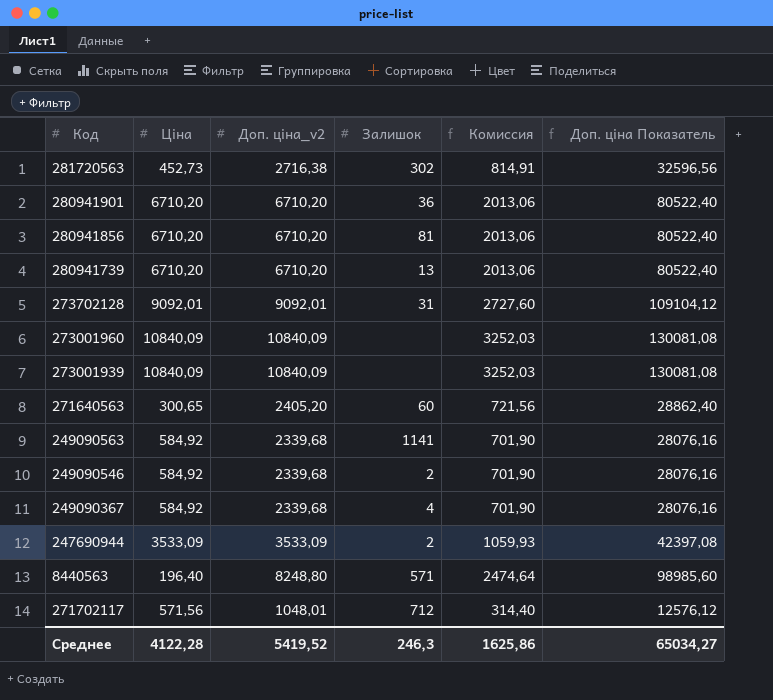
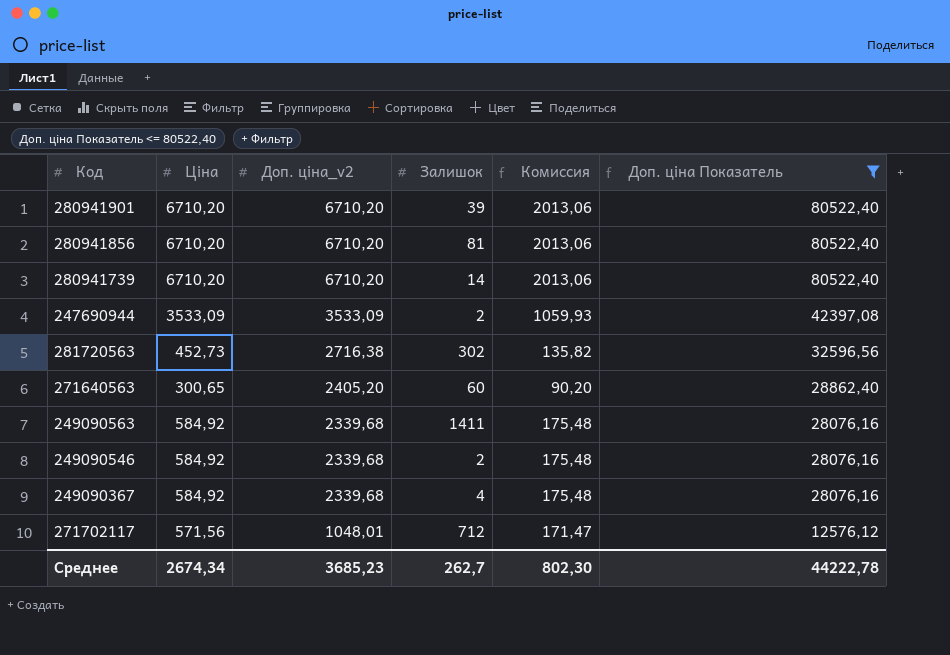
filter: none -> Доп. ціна Показатель <= 80522,40
row order: none -> Доп. ціна_v2 descending
column Комиссия | formula: [Доп. ціна_v2] * 0,3 -> [Ціна] * 0,3
280941901 | Залишок: 36 -> 39
280941739 | Залишок: 13 -> 14
249090563 | Залишок: 1141 -> 1411
Среднее | Ціна: 4122,28 -> 2674,34
Среднее | Доп. ціна_v2: 5419,52 -> 3685,23
Среднее | Залишок: 246,3 -> 262,7
Среднее | Комиссия: 1625,86 -> 802,30
Среднее | Доп. ціна Показатель: 65034,27 -> 44222,78

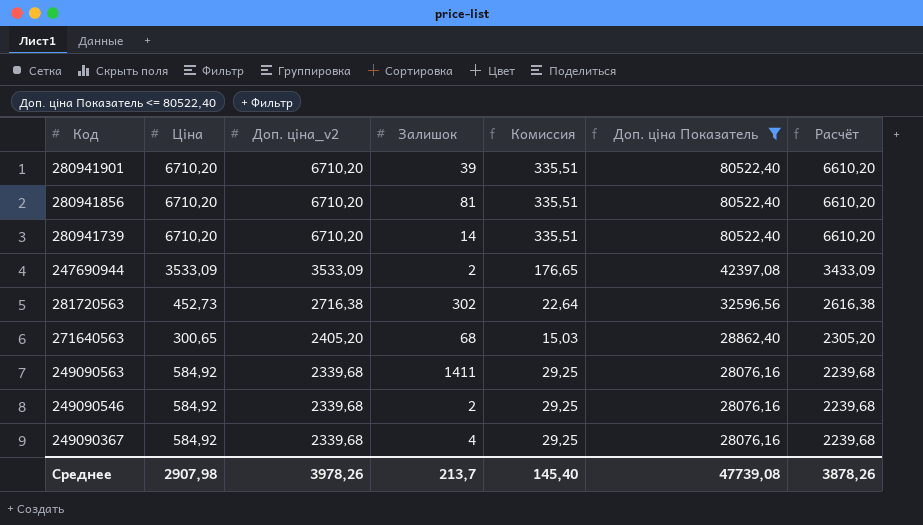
column Комиссия | formula: [Ціна] * 0,3 -> [Ціна] * 0,05
column Расчёт | formula: none -> [Доп. ціна_v2] - 100
row 271702117: 571,56 | 1048,01 | 712 | 171,47 | 12576,12 -> none
271640563 | Залишок: 60 -> 68
Среднее | Ціна: 2674,34 -> 2907,98
Среднее | Доп. ціна_v2: 3685,23 -> 3978,26
Среднее | Залишок: 262,7 -> 213,7
Среднее | Комиссия: 802,30 -> 145,40
Среднее | Доп. ціна Показатель: 44222,78 -> 47739,08

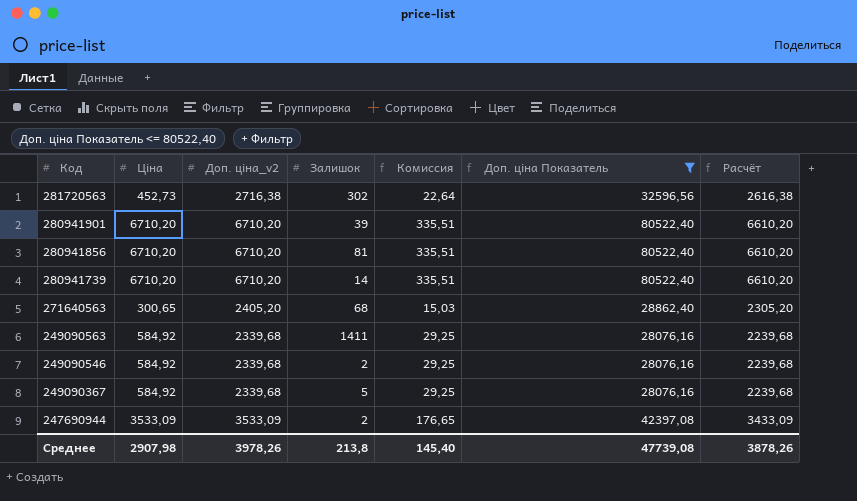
row order: Доп. ціна_v2 descending -> Код descending
249090367 | Залишок: 4 -> 5
Среднее | Залишок: 213,7 -> 213,8

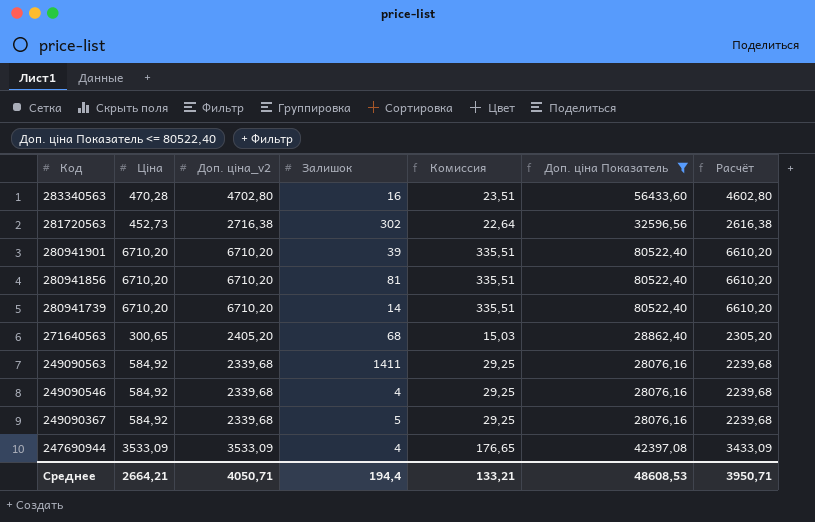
row 283340563: none -> 470,28 | 4702,80 | 16 | 23,51 | 56433,60 | 4602,80
249090546 | Залишок: 2 -> 4
247690944 | Залишок: 2 -> 4
Среднее | Ціна: 2907,98 -> 2664,21
Среднее | Доп. ціна_v2: 3978,26 -> 4050,71
Среднее | Залишок: 213,8 -> 194,4
Среднее | Комиссия: 145,40 -> 133,21
Среднее | Доп. ціна Показатель: 47739,08 -> 48608,53
Среднее | Расчёт: 3878,26 -> 3950,71

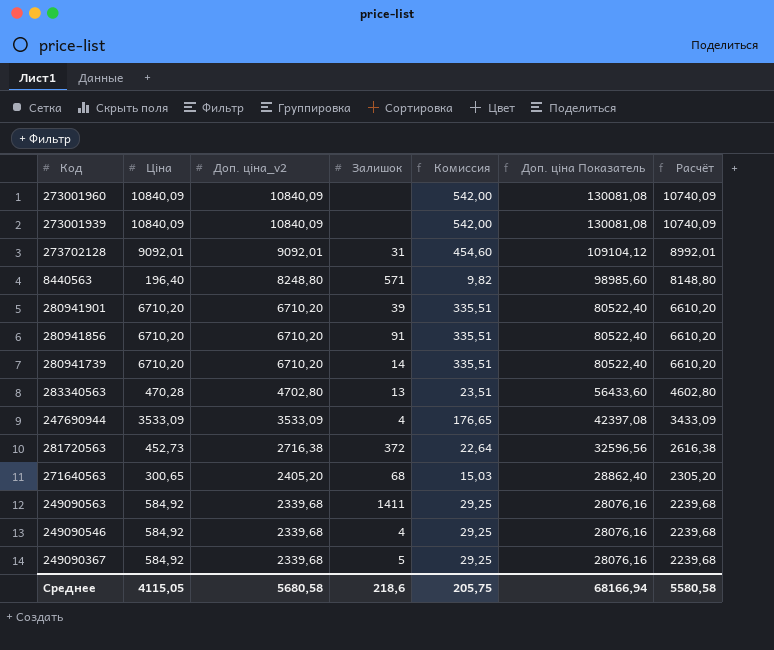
filter: Доп. ціна Показатель <= 80522,40 -> none
row order: Код descending -> Доп. ціна_v2 descending
280941856 | Залишок: 81 -> 91
283340563 | Залишок: 16 -> 13
281720563 | Залишок: 302 -> 372
Среднее | Ціна: 2664,21 -> 4115,05
Среднее | Доп. ціна_v2: 4050,71 -> 5680,58
Среднее | Залишок: 194,4 -> 218,6
Среднее | Комиссия: 133,21 -> 205,75
Среднее | Доп. ціна Показатель: 48608,53 -> 68166,94
Среднее | Расчёт: 3950,71 -> 5580,58

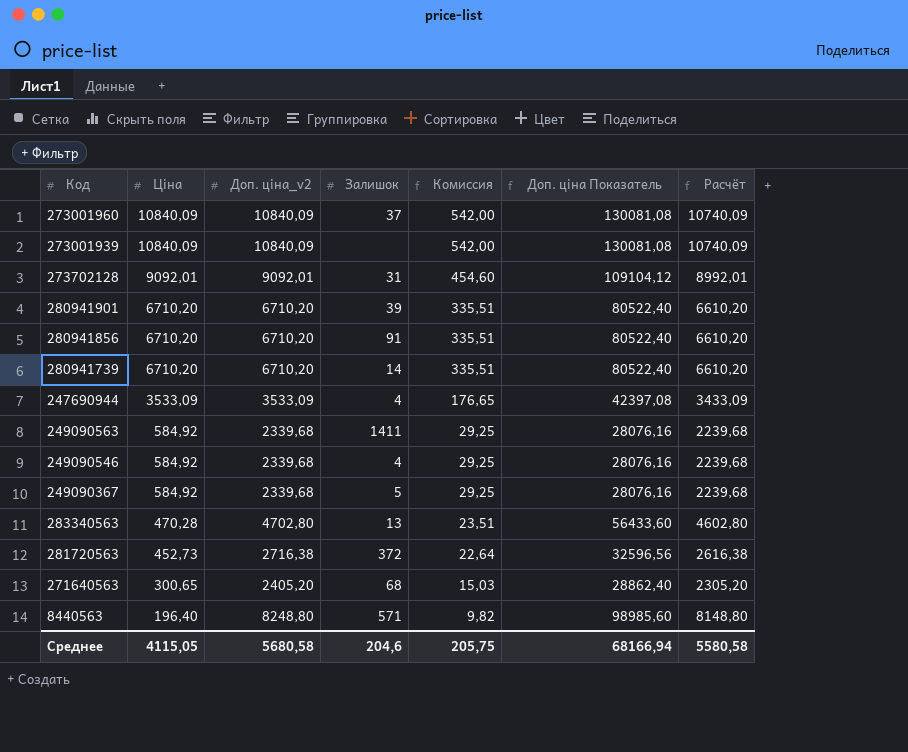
row order: Доп. ціна_v2 descending -> Ціна descending
273001960 | Залишок: none -> 37
Среднее | Залишок: 218,6 -> 204,6

